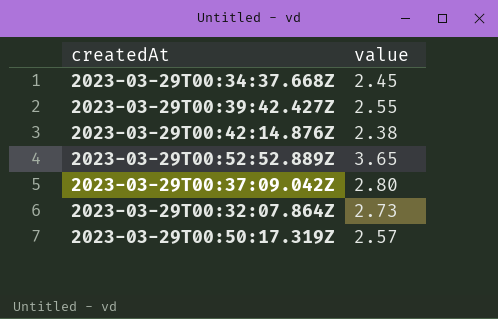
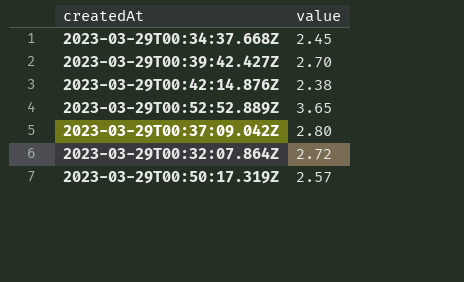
2023-03-29T00:39:42.427Z | value: 2.55 -> 2.70
2023-03-29T00:32:07.864Z | value: 2.73 -> 2.72

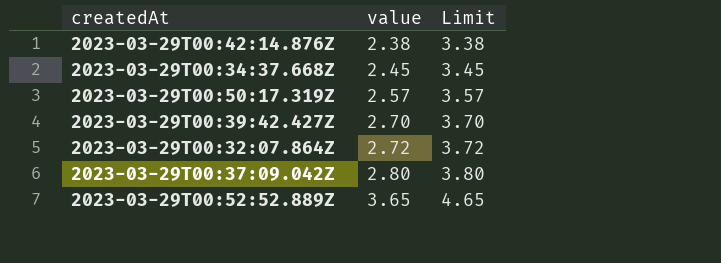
row order: none -> value ascending
column Limit | formula: none -> [value] + 1

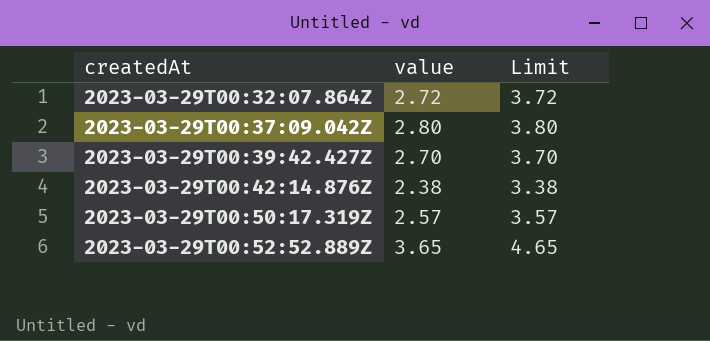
row order: value ascending -> createdAt ascending
row 2023-03-29T00:34:37.668Z: 2.45 | 3.45 -> none

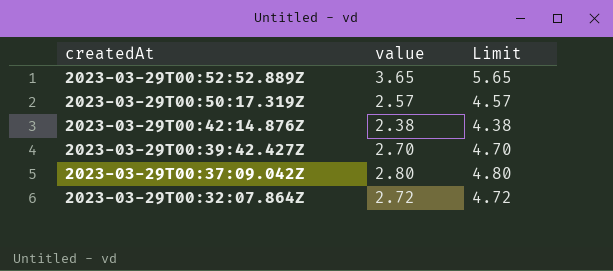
row order: createdAt ascending -> createdAt descending
column Limit | formula: [value] + 1 -> [value] + 2

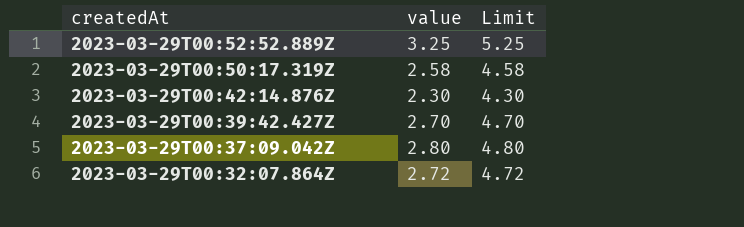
2023-03-29T00:52:52.889Z | value: 3.65 -> 3.25
2023-03-29T00:52:52.889Z | Limit: 5.65 -> 5.25
2023-03-29T00:50:17.319Z | value: 2.57 -> 2.58
2023-03-29T00:50:17.319Z | Limit: 4.57 -> 4.58
2023-03-29T00:42:14.876Z | value: 2.38 -> 2.30
2023-03-29T00:42:14.876Z | Limit: 4.38 -> 4.30

